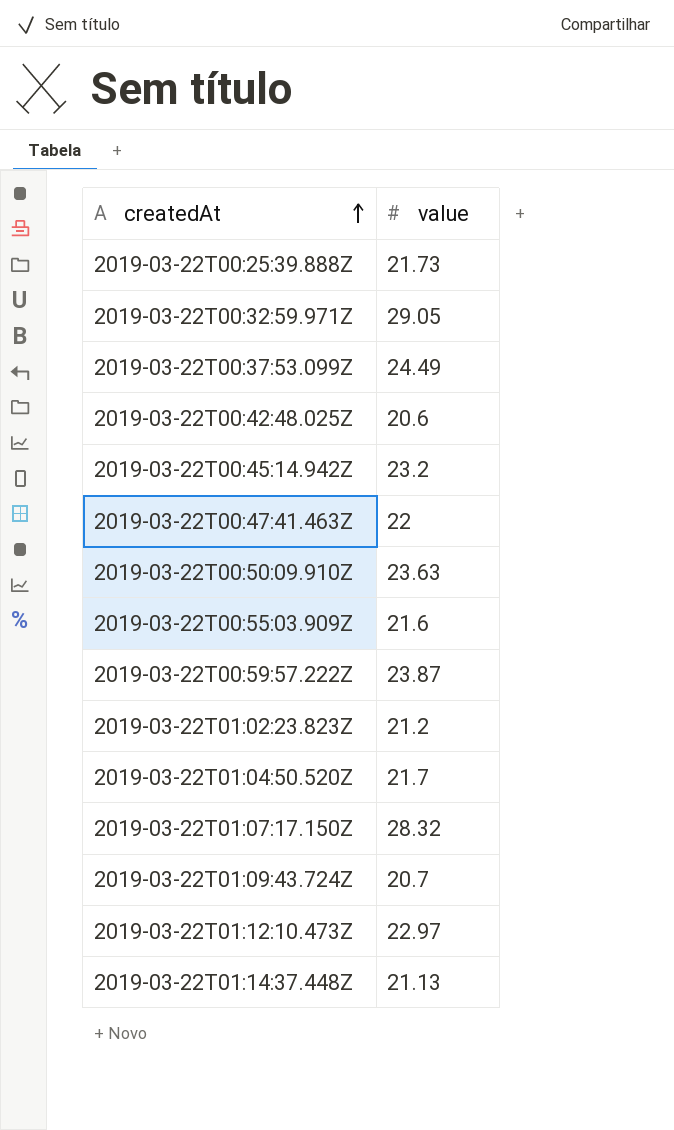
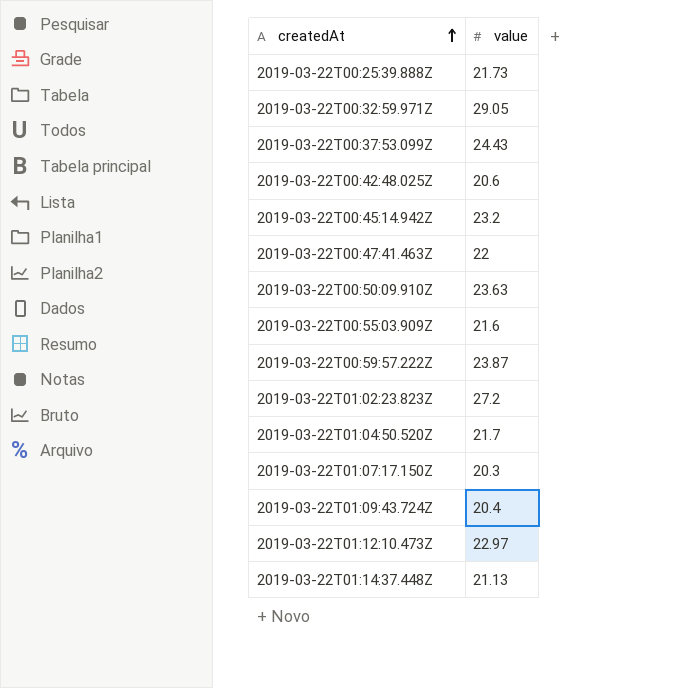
2019-03-22T00:37:53.099Z | value: 24.49 -> 24.43
2019-03-22T01:02:23.823Z | value: 21.2 -> 27.2
2019-03-22T01:07:17.150Z | value: 28.32 -> 20.3
2019-03-22T01:09:43.724Z | value: 20.7 -> 20.4

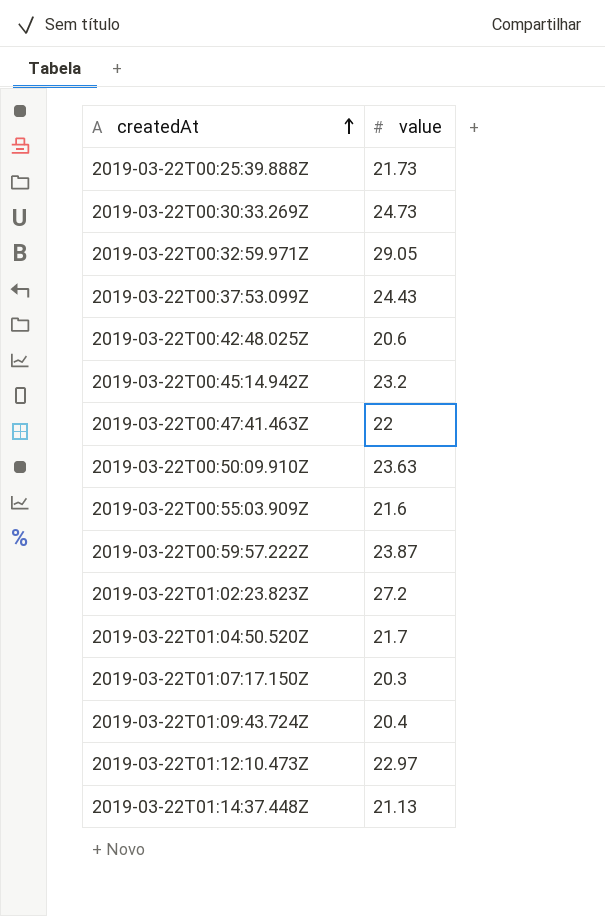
row 2019-03-22T00:30:33.269Z: none -> 24.73

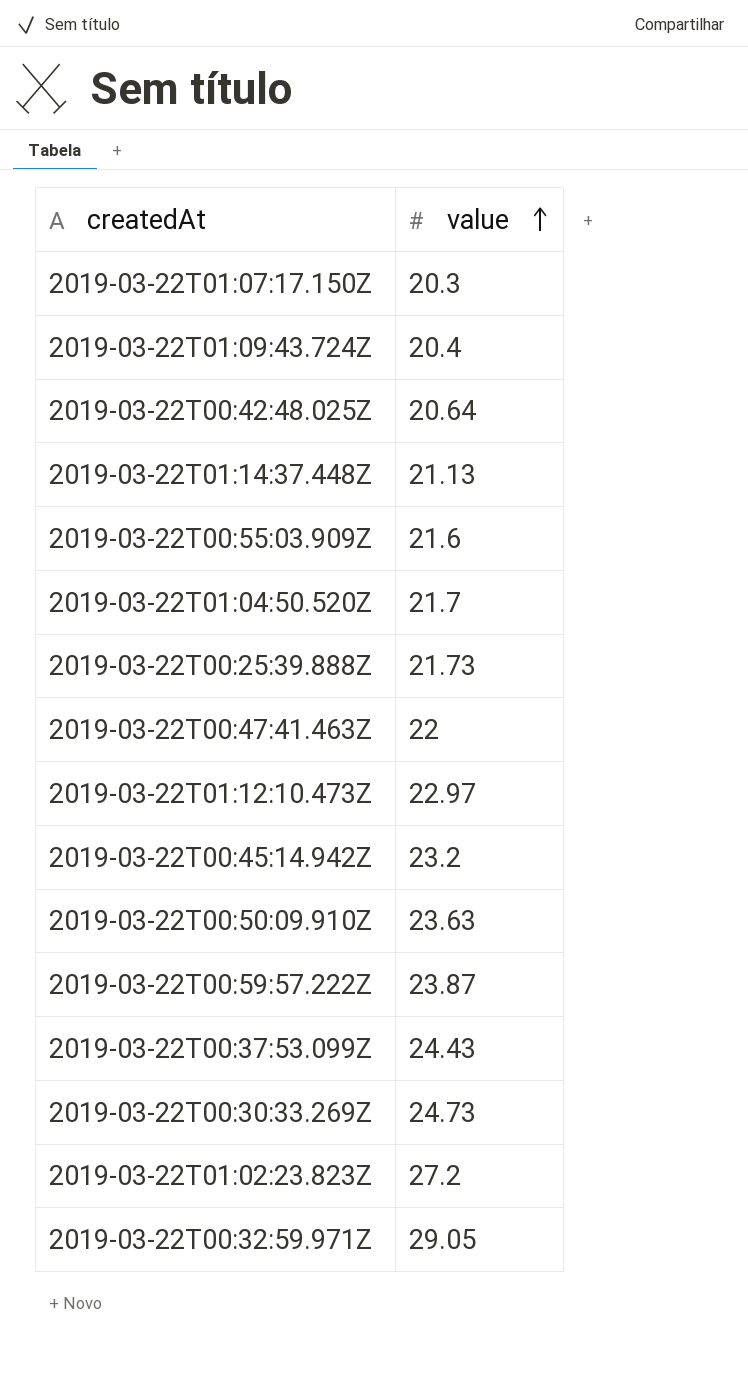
row order: createdAt ascending -> value ascending
2019-03-22T00:42:48.025Z | value: 20.6 -> 20.64

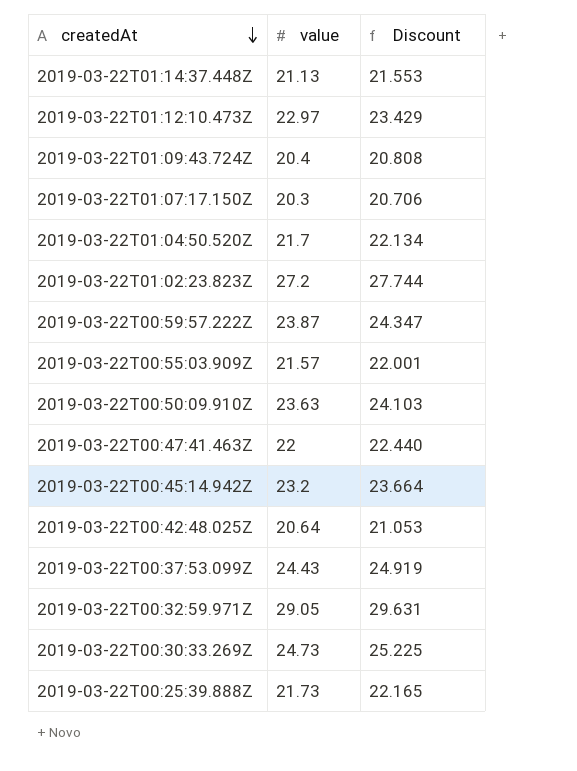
row order: value ascending -> createdAt descending
column Discount | formula: none -> [value] * 1.02
2019-03-22T00:55:03.909Z | value: 21.6 -> 21.57

